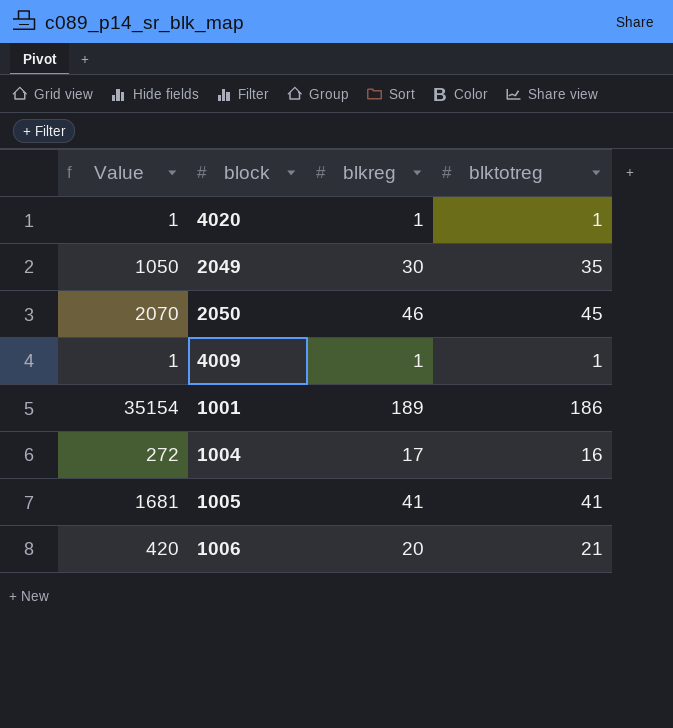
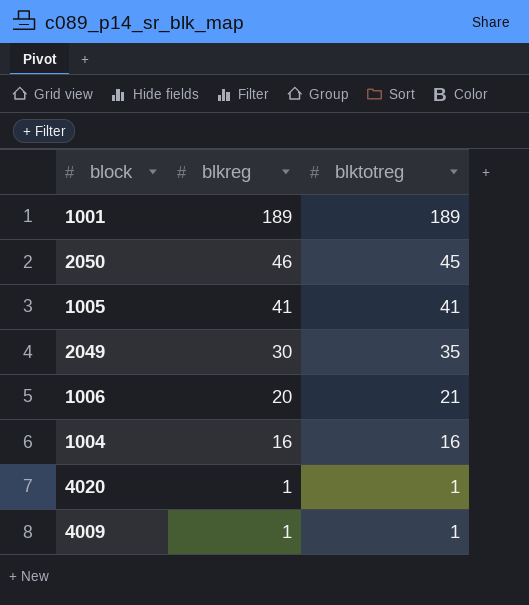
row order: none -> blkreg descending
column Value | formula: [blkreg] * [blktotreg] -> none
1001 | blktotreg: 186 -> 189
1004 | blkreg: 17 -> 16

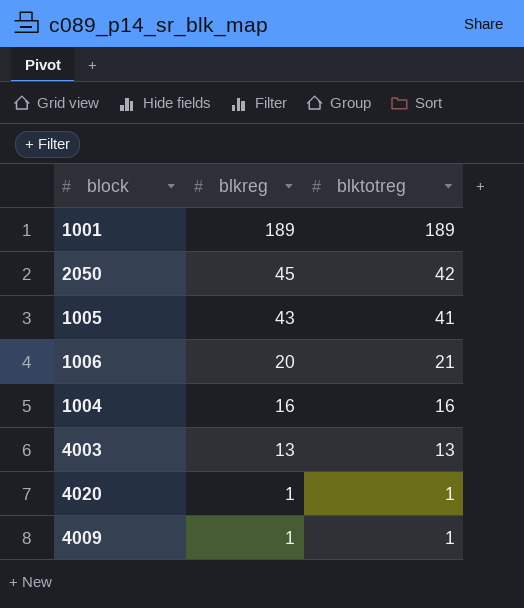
row 2049: 30 | 35 -> none
2050 | blkreg: 46 -> 45
2050 | blktotreg: 45 -> 42
1005 | blkreg: 41 -> 43
row 4003: none -> 13 | 13

